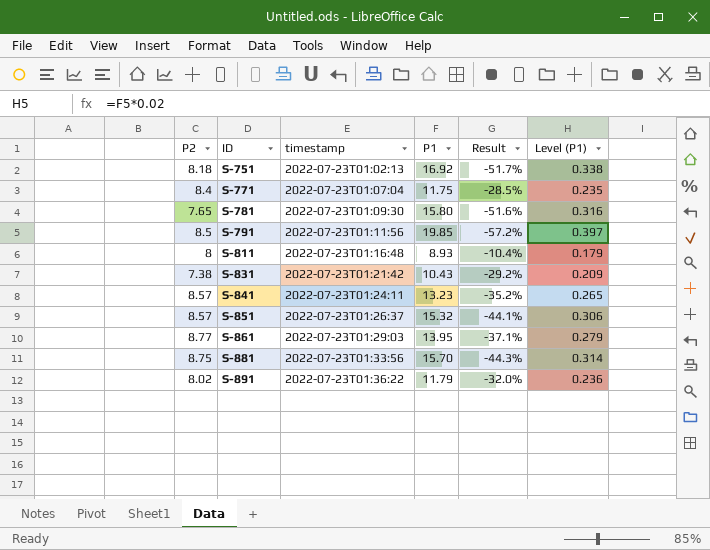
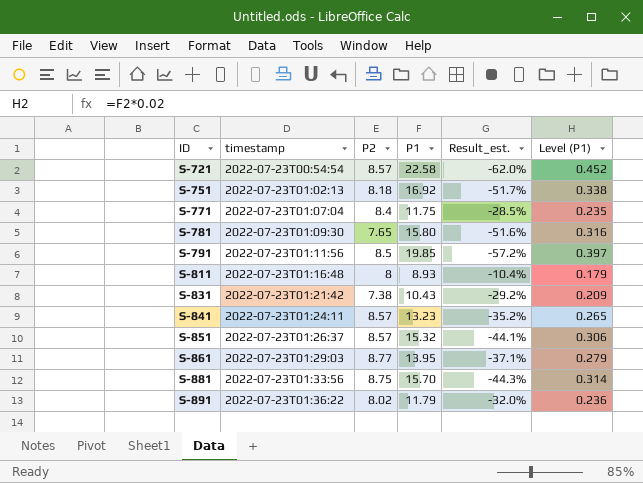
column P2 | position: 1 -> 3
column name: Result -> Result_est.
row S-721: none -> 2022-07-23T00:54:54 | 8.57 | 22.58 | -62.0% | 0.452

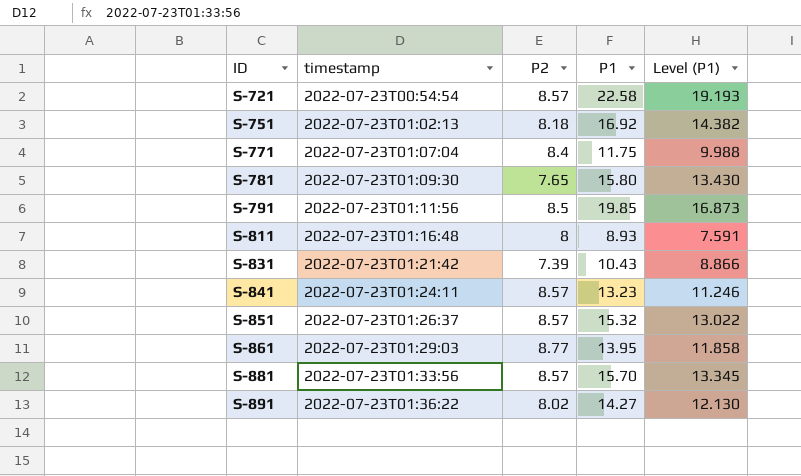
column Result_est. | formula: ([P2] - [P1]) / [P1] -> none
column Level (P1) | formula: [P1] * 0.02 -> [P1] * 0.85
S-831 | P2: 7.38 -> 7.39
S-881 | P2: 8.75 -> 8.57
S-891 | P1: 11.79 -> 14.27

